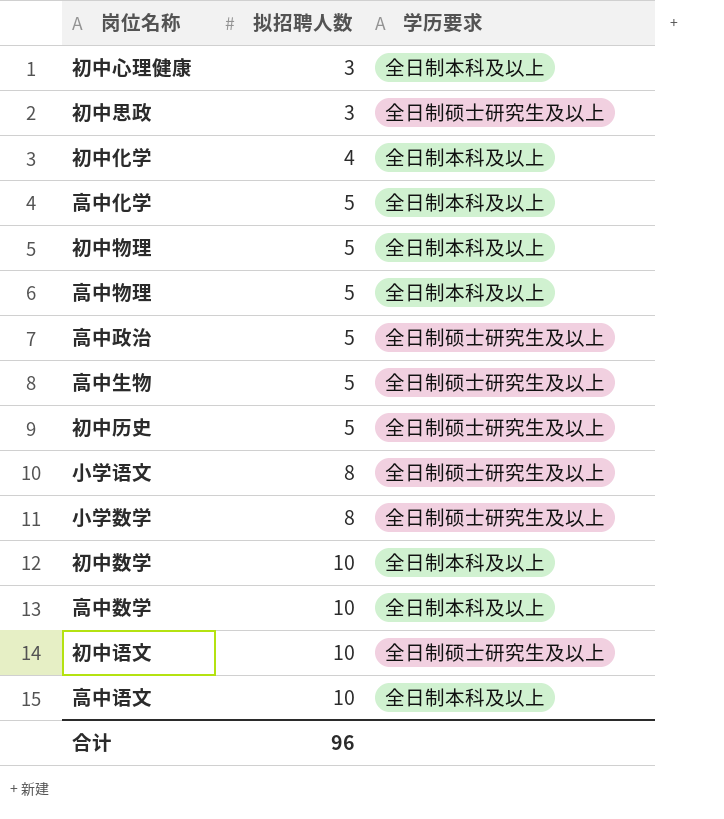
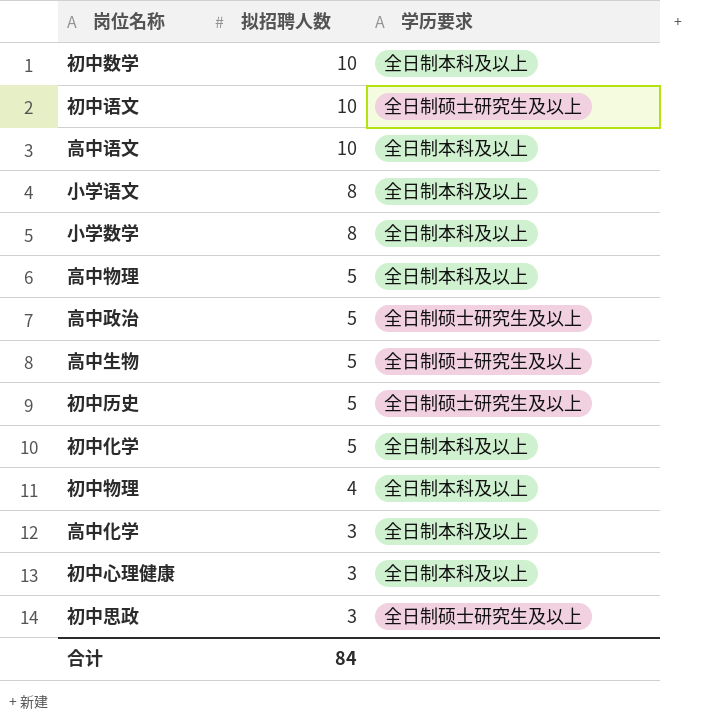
row order: 拟招聘人数 ascending -> 拟招聘人数 descending
row 高中数学: 10 | 全日制本科及以上 -> none
小学语文 | 学历要求: 全日制硕士研究生及以上 -> 全日制本科及以上
小学数学 | 学历要求: 全日制硕士研究生及以上 -> 全日制本科及以上
初中化学 | 拟招聘人数: 4 -> 5
初中物理 | 拟招聘人数: 5 -> 4
高中化学 | 拟招聘人数: 5 -> 3
合计 | 拟招聘人数: 96 -> 84

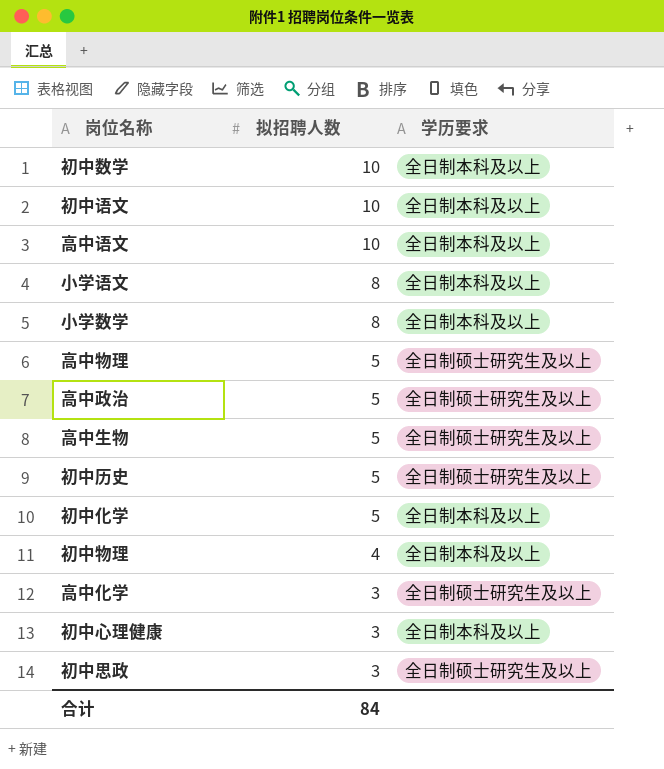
初中语文 | 学历要求: 全日制硕士研究生及以上 -> 全日制本科及以上
高中物理 | 学历要求: 全日制本科及以上 -> 全日制硕士研究生及以上
高中化学 | 学历要求: 全日制本科及以上 -> 全日制硕士研究生及以上

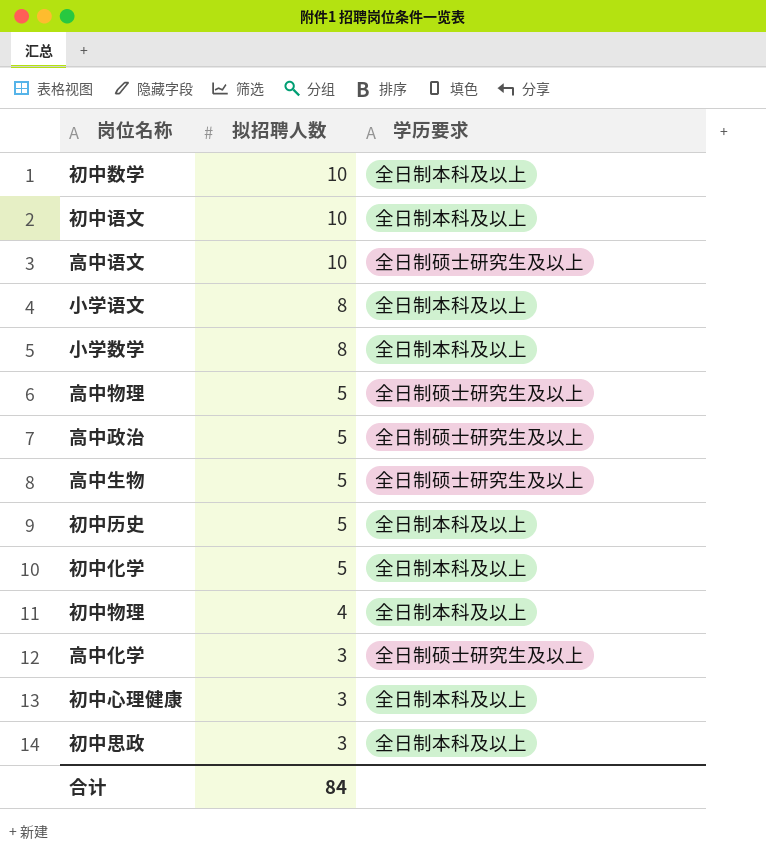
高中语文 | 学历要求: 全日制本科及以上 -> 全日制硕士研究生及以上
初中历史 | 学历要求: 全日制硕士研究生及以上 -> 全日制本科及以上
初中思政 | 学历要求: 全日制硕士研究生及以上 -> 全日制本科及以上

